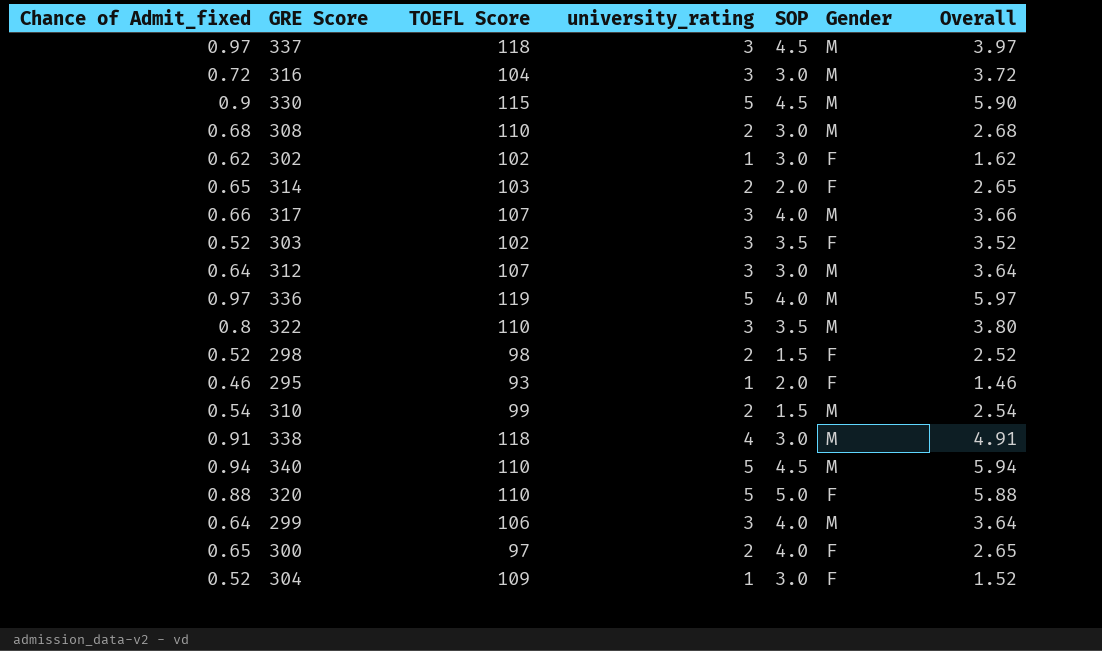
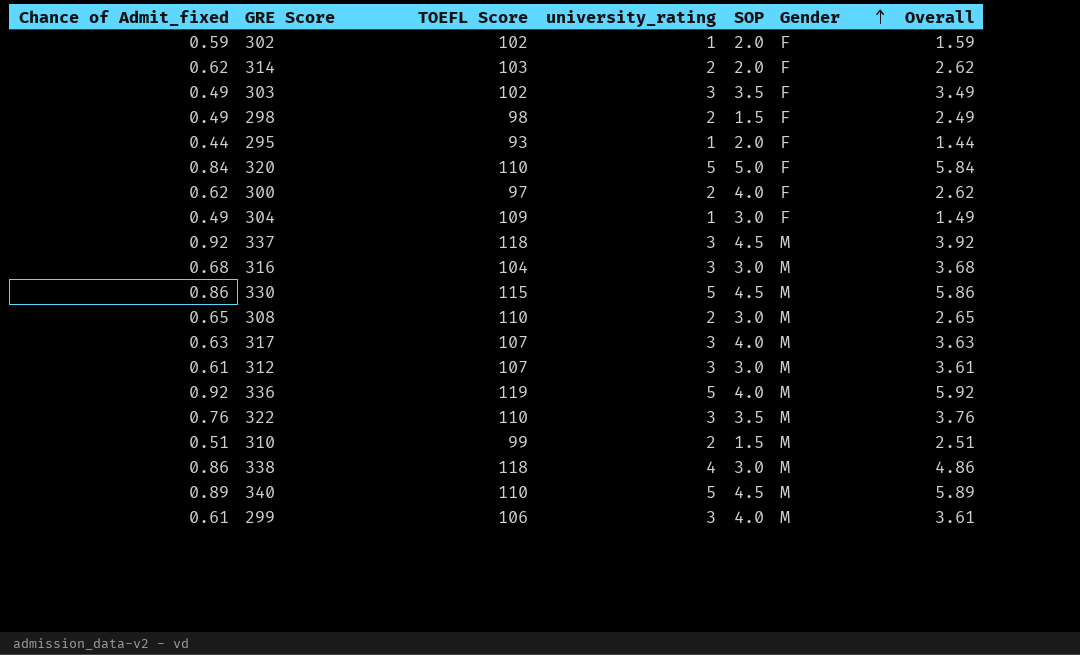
row order: none -> Gender ascending
302 | Chance of Admit_fixed: 0.62 -> 0.59
302 | SOP: 3.0 -> 2.0
302 | Overall: 1.62 -> 1.59
314 | Chance of Admit_fixed: 0.65 -> 0.62
314 | Overall: 2.65 -> 2.62
303 | Chance of Admit_fixed: 0.52 -> 0.49
303 | Overall: 3.52 -> 3.49
298 | Chance of Admit_fixed: 0.52 -> 0.49
298 | Overall: 2.52 -> 2.49
295 | Chance of Admit_fixed: 0.46 -> 0.44
295 | Overall: 1.46 -> 1.44
320 | Chance of Admit_fixed: 0.88 -> 0.84
320 | Overall: 5.88 -> 5.84
300 | Chance of Admit_fixed: 0.65 -> 0.62
300 | Overall: 2.65 -> 2.62
304 | Chance of Admit_fixed: 0.52 -> 0.49
304 | Overall: 1.52 -> 1.49
337 | Chance of Admit_fixed: 0.97 -> 0.92
337 | Overall: 3.97 -> 3.92
316 | Chance of Admit_fixed: 0.72 -> 0.68
316 | Overall: 3.72 -> 3.68
330 | Chance of Admit_fixed: 0.9 -> 0.86
330 | Overall: 5.90 -> 5.86
308 | Chance of Admit_fixed: 0.68 -> 0.65
308 | Overall: 2.68 -> 2.65
317 | Chance of Admit_fixed: 0.66 -> 0.63
317 | Overall: 3.66 -> 3.63
312 | Chance of Admit_fixed: 0.64 -> 0.61
312 | Overall: 3.64 -> 3.61
336 | Chance of Admit_fixed: 0.97 -> 0.92
336 | Overall: 5.97 -> 5.92
322 | Chance of Admit_fixed: 0.8 -> 0.76
322 | Overall: 3.80 -> 3.76
310 | Chance of Admit_fixed: 0.54 -> 0.51
310 | Overall: 2.54 -> 2.51
338 | Chance of Admit_fixed: 0.91 -> 0.86
338 | Overall: 4.91 -> 4.86
340 | Chance of Admit_fixed: 0.94 -> 0.89
340 | Overall: 5.94 -> 5.89
299 | Chance of Admit_fixed: 0.64 -> 0.61
299 | Overall: 3.64 -> 3.61

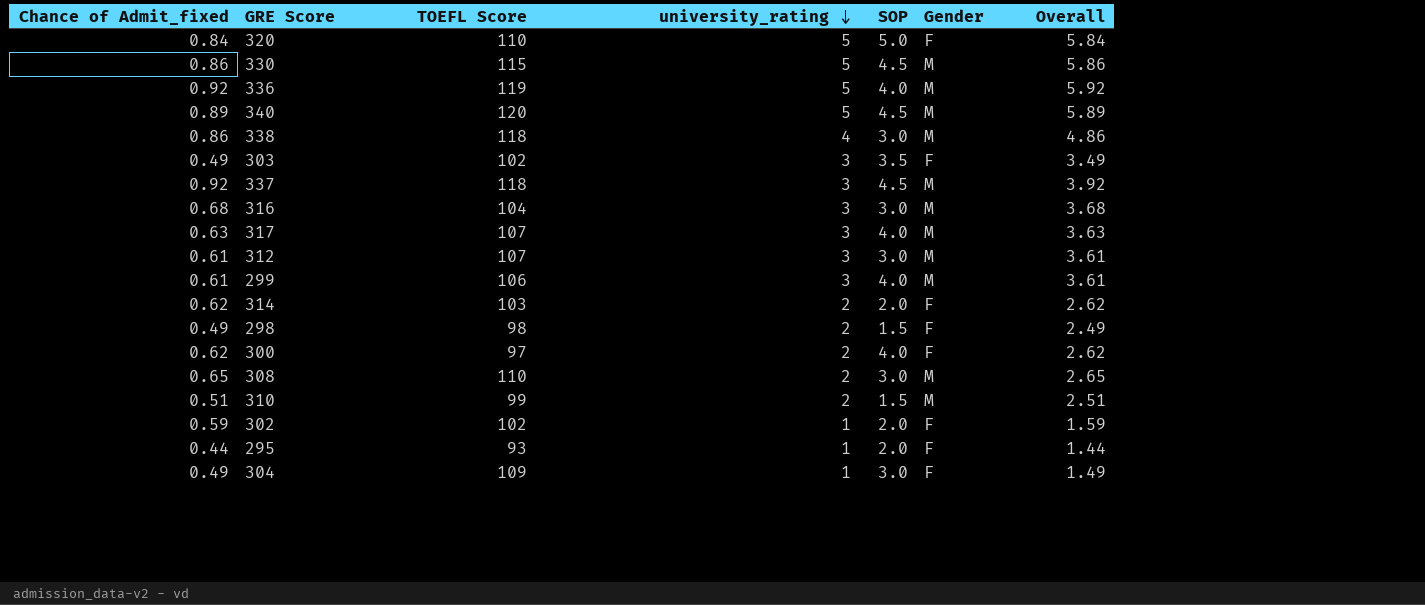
row order: Gender ascending -> university_rating descending
row 322: 0.76 | 110 | 3 | 3.5 | M | 3.76 -> none
340 | TOEFL Score: 110 -> 120

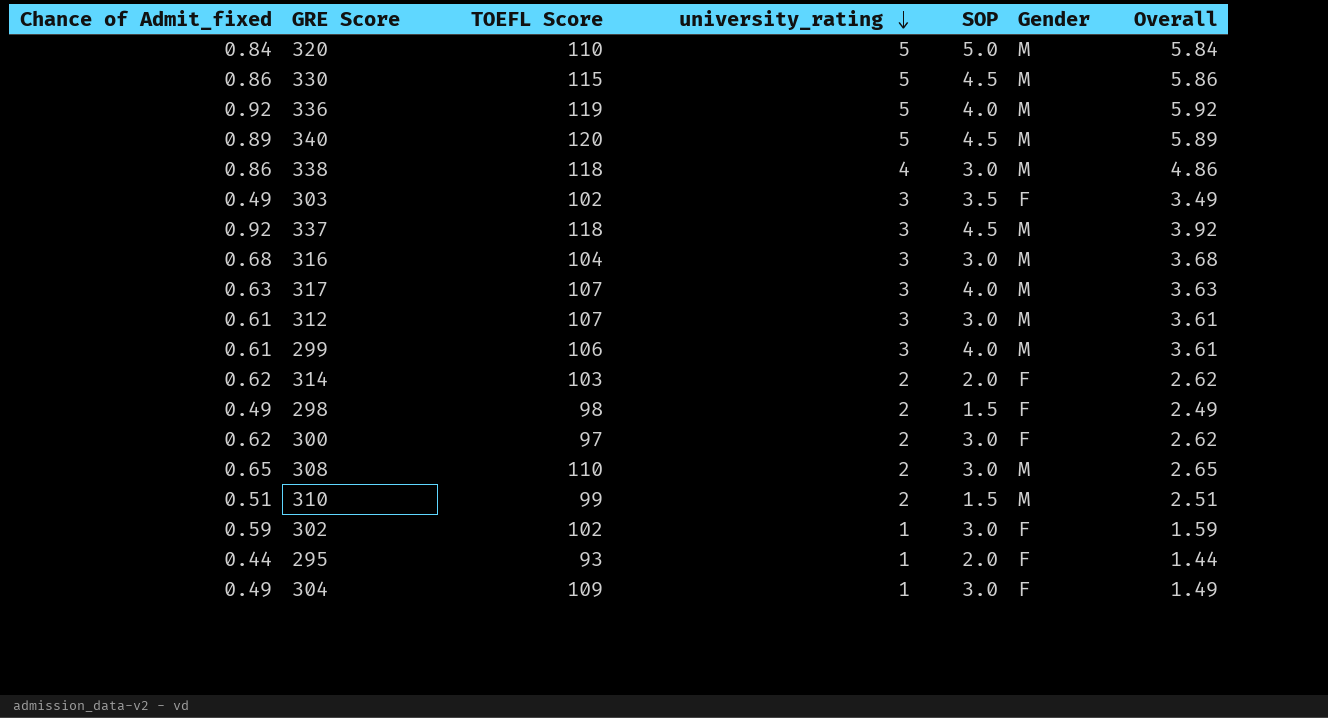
320 | Gender: F -> M
300 | SOP: 4.0 -> 3.0
302 | SOP: 2.0 -> 3.0

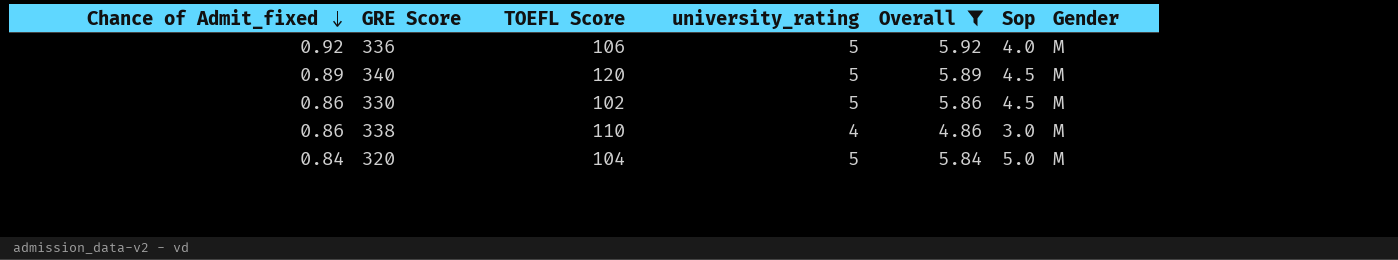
filter: none -> Overall >= 4.86
row order: university_rating descending -> Chance of Admit_fixed descending
column Overall | position: 7 -> 5
column name: SOP -> Sop
336 | TOEFL Score: 119 -> 106
330 | TOEFL Score: 115 -> 102
338 | TOEFL Score: 118 -> 110
320 | TOEFL Score: 110 -> 104

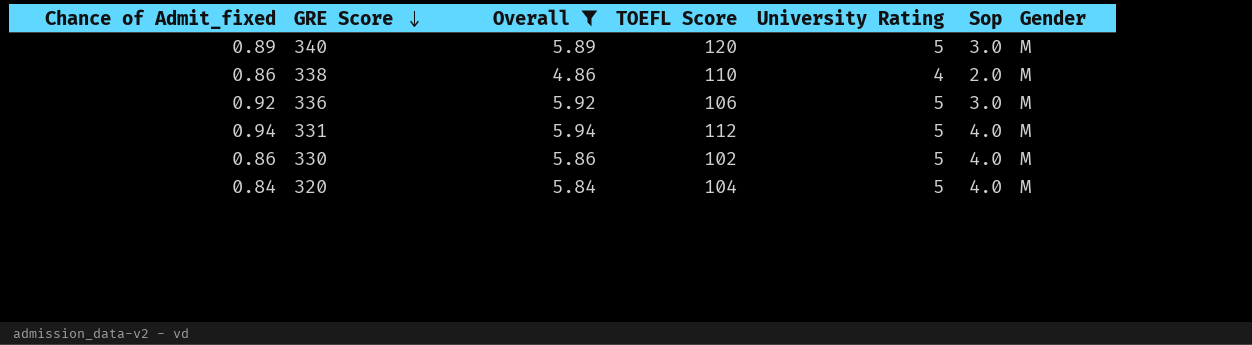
row order: Chance of Admit_fixed descending -> GRE Score descending
column Overall | position: 5 -> 3
column name: university_rating -> University Rating
340 | Sop: 4.5 -> 3.0
338 | Sop: 3.0 -> 2.0
336 | Sop: 4.0 -> 3.0
row 331: none -> 0.94 | 5.94 | 112 | 5 | 4.0 | M
330 | Sop: 4.5 -> 4.0
320 | Sop: 5.0 -> 4.0

